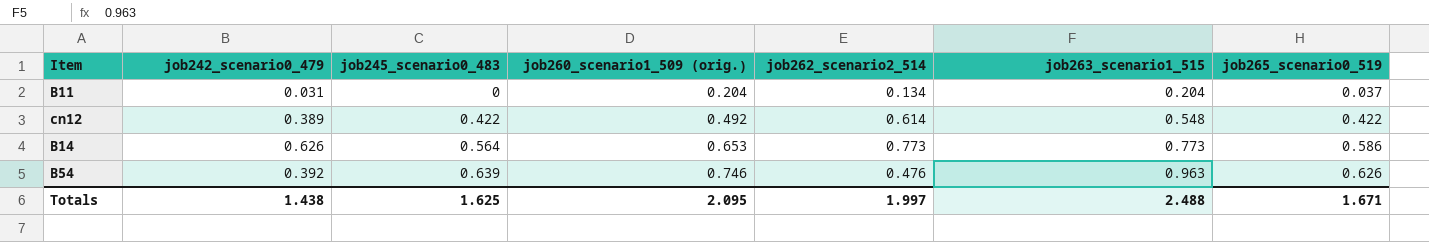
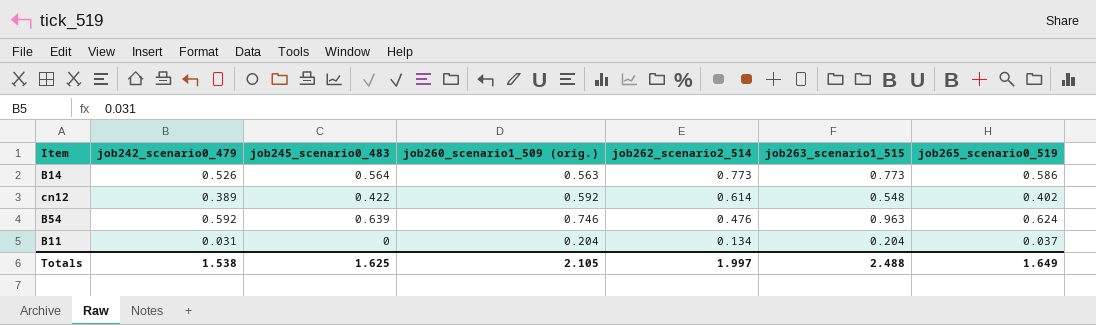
row order: job245_scenario0_483 ascending -> job262_scenario2_514 descending
B14 | job242_scenario0_479: 0.626 -> 0.526
B14 | job260_scenario1_509 (orig.): 0.653 -> 0.563
cn12 | job260_scenario1_509 (orig.): 0.492 -> 0.592
cn12 | job265_scenario0_519: 0.422 -> 0.402
B54 | job242_scenario0_479: 0.392 -> 0.592
B54 | job265_scenario0_519: 0.626 -> 0.624
Totals | job242_scenario0_479: 1.438 -> 1.538
Totals | job260_scenario1_509 (orig.): 2.095 -> 2.105
Totals | job265_scenario0_519: 1.671 -> 1.649

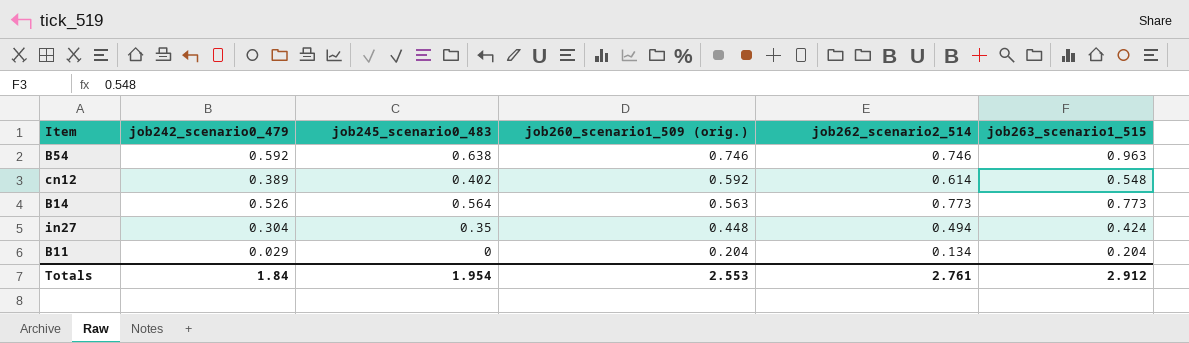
row order: job262_scenario2_514 descending -> job260_scenario1_509 (orig.) descending
column job265_scenario0_519 | position: 7 -> none
B54 | job245_scenario0_483: 0.639 -> 0.638
B54 | job262_scenario2_514: 0.476 -> 0.746
cn12 | job245_scenario0_483: 0.422 -> 0.402
row in27: none -> 0.304 | 0.35 | 0.448 | 0.494 | 0.424
B11 | job242_scenario0_479: 0.031 -> 0.029
Totals | job242_scenario0_479: 1.538 -> 1.84
Totals | job245_scenario0_483: 1.625 -> 1.954
Totals | job260_scenario1_509 (orig.): 2.105 -> 2.553
Totals | job262_scenario2_514: 1.997 -> 2.761
Totals | job263_scenario1_515: 2.488 -> 2.912

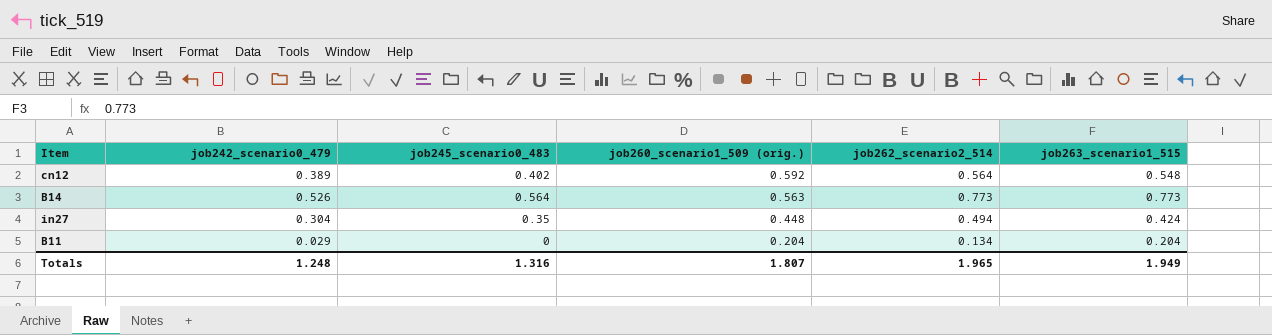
row B54: 0.592 | 0.638 | 0.746 | 0.746 | 0.963 -> none
cn12 | job262_scenario2_514: 0.614 -> 0.564
Totals | job242_scenario0_479: 1.84 -> 1.248
Totals | job245_scenario0_483: 1.954 -> 1.316
Totals | job260_scenario1_509 (orig.): 2.553 -> 1.807
Totals | job262_scenario2_514: 2.761 -> 1.965
Totals | job263_scenario1_515: 2.912 -> 1.949

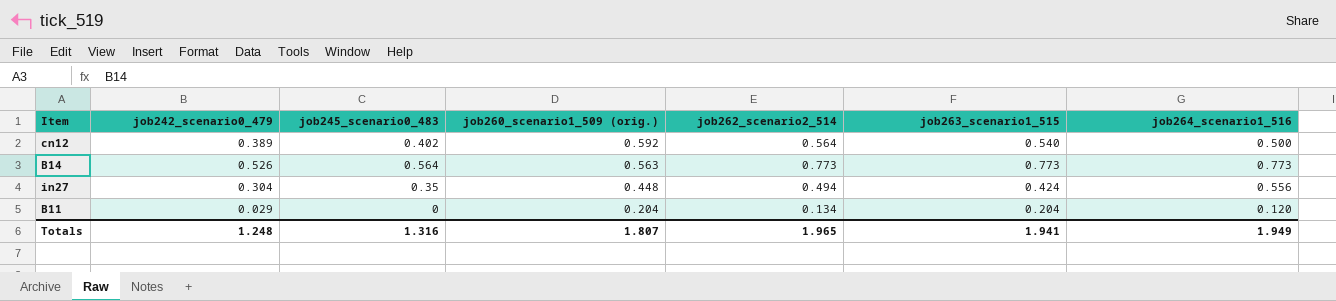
column job264_scenario1_516 | position: none -> 7
cn12 | job263_scenario1_515: 0.548 -> 0.540
Totals | job263_scenario1_515: 1.949 -> 1.941

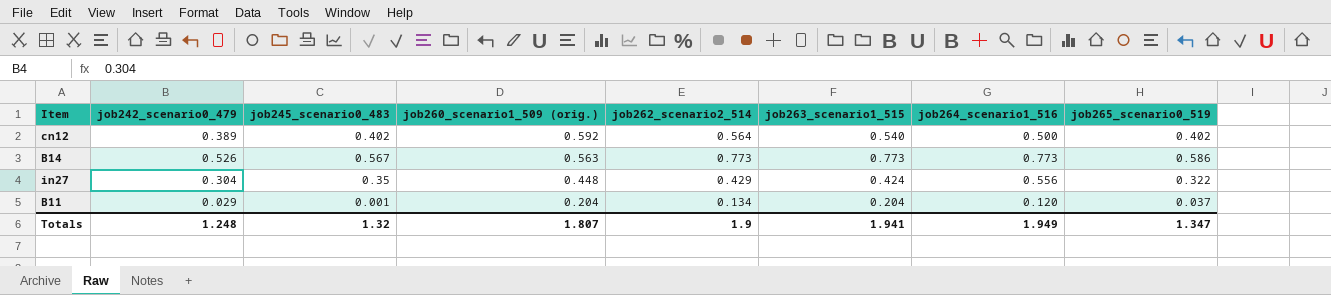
column job265_scenario0_519 | position: none -> 8
B14 | job245_scenario0_483: 0.564 -> 0.567
in27 | job262_scenario2_514: 0.494 -> 0.429
B11 | job245_scenario0_483: 0 -> 0.001
Totals | job245_scenario0_483: 1.316 -> 1.32
Totals | job262_scenario2_514: 1.965 -> 1.9

